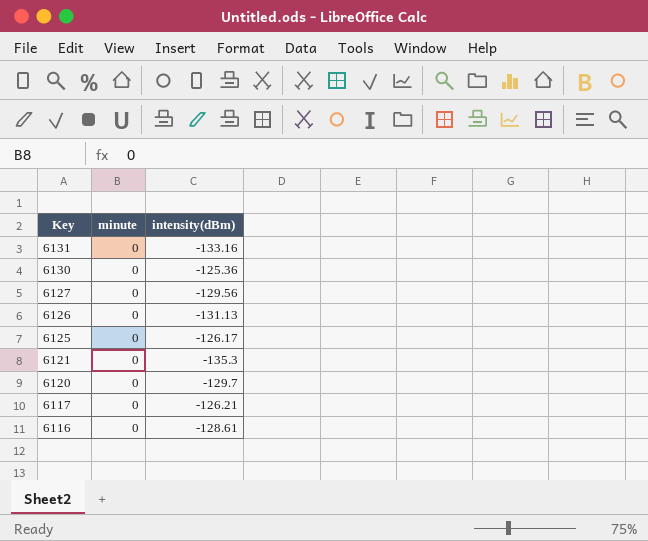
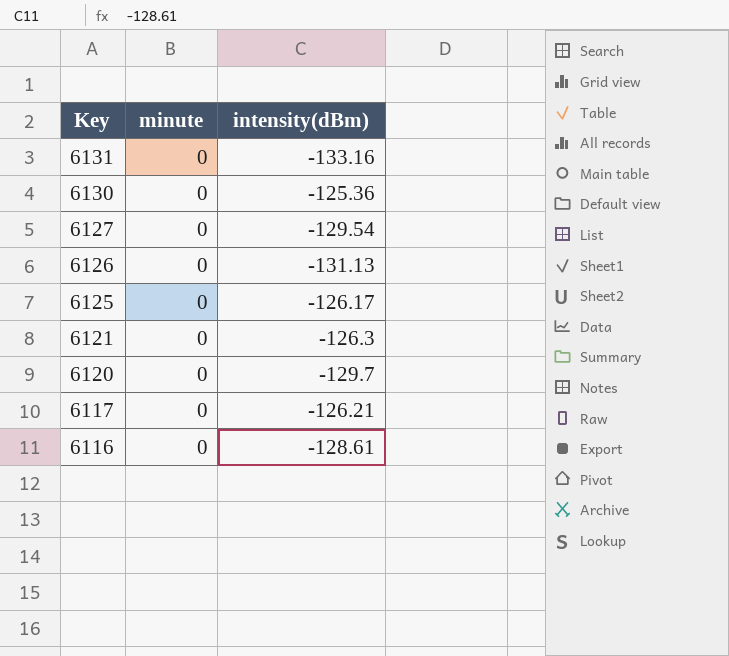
6127 | intensity(dBm): -129.56 -> -129.54
6121 | intensity(dBm): -135.3 -> -126.3

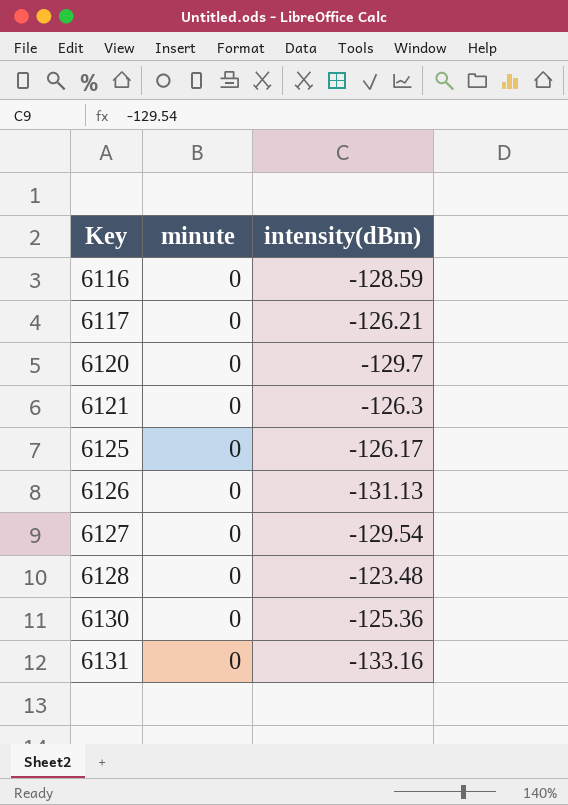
row order: Key descending -> Key ascending
6116 | intensity(dBm): -128.61 -> -128.59
row 6128: none -> 0 | -123.48

